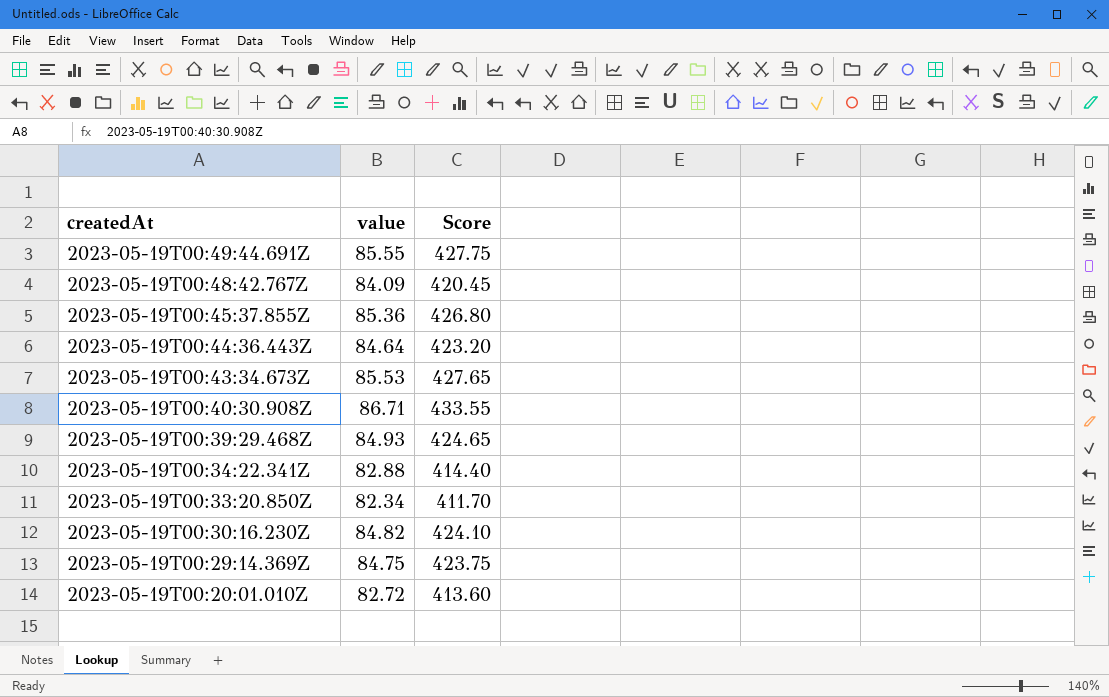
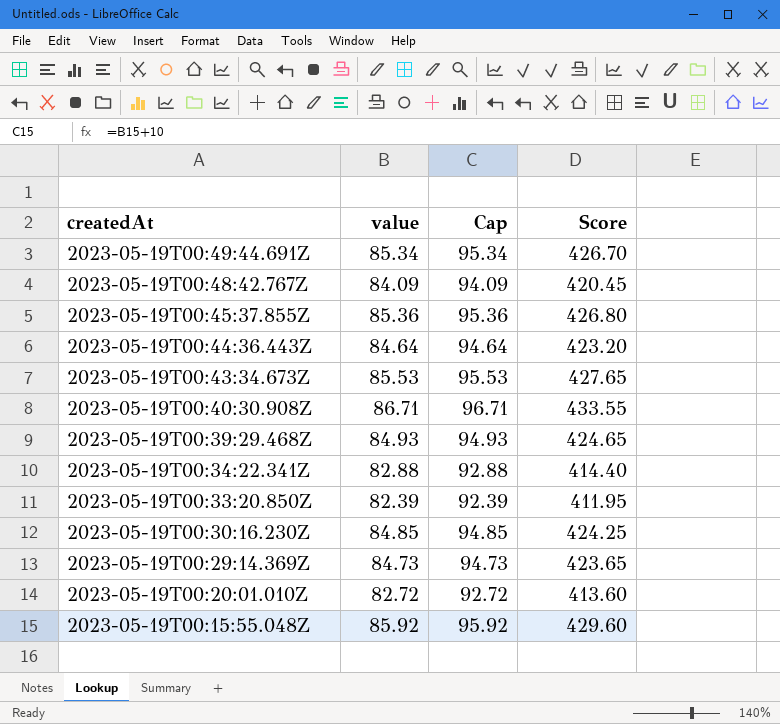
column Cap | formula: none -> [value] + 10
2023-05-19T00:49:44.691Z | value: 85.55 -> 85.34
2023-05-19T00:49:44.691Z | Score: 427.75 -> 426.70
2023-05-19T00:33:20.850Z | value: 82.34 -> 82.39
2023-05-19T00:33:20.850Z | Score: 411.70 -> 411.95
2023-05-19T00:30:16.230Z | value: 84.82 -> 84.85
2023-05-19T00:30:16.230Z | Score: 424.10 -> 424.25
2023-05-19T00:29:14.369Z | value: 84.75 -> 84.73
2023-05-19T00:29:14.369Z | Score: 423.75 -> 423.65
row 2023-05-19T00:15:55.048Z: none -> 85.92 | 95.92 | 429.60

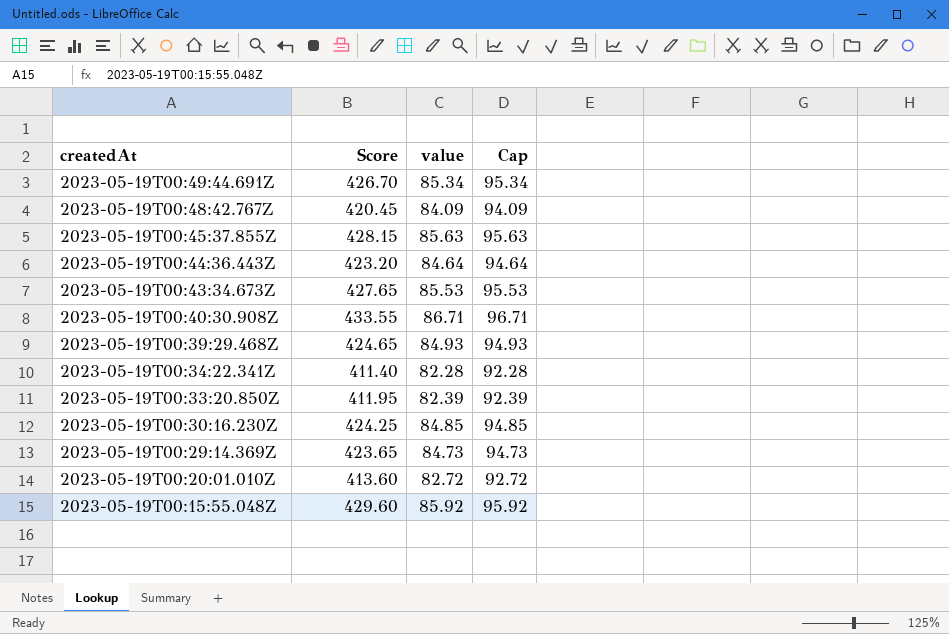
column Score | position: 4 -> 2
2023-05-19T00:45:37.855Z | Score: 426.80 -> 428.15
2023-05-19T00:45:37.855Z | value: 85.36 -> 85.63
2023-05-19T00:45:37.855Z | Cap: 95.36 -> 95.63
2023-05-19T00:34:22.341Z | Score: 414.40 -> 411.40
2023-05-19T00:34:22.341Z | value: 82.88 -> 82.28
2023-05-19T00:34:22.341Z | Cap: 92.88 -> 92.28

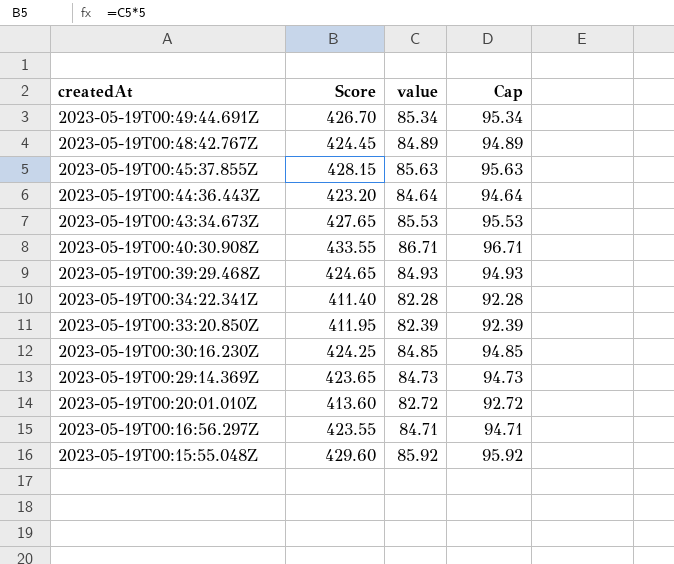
2023-05-19T00:48:42.767Z | Score: 420.45 -> 424.45
2023-05-19T00:48:42.767Z | value: 84.09 -> 84.89
2023-05-19T00:48:42.767Z | Cap: 94.09 -> 94.89
row 2023-05-19T00:16:56.297Z: none -> 423.55 | 84.71 | 94.71

